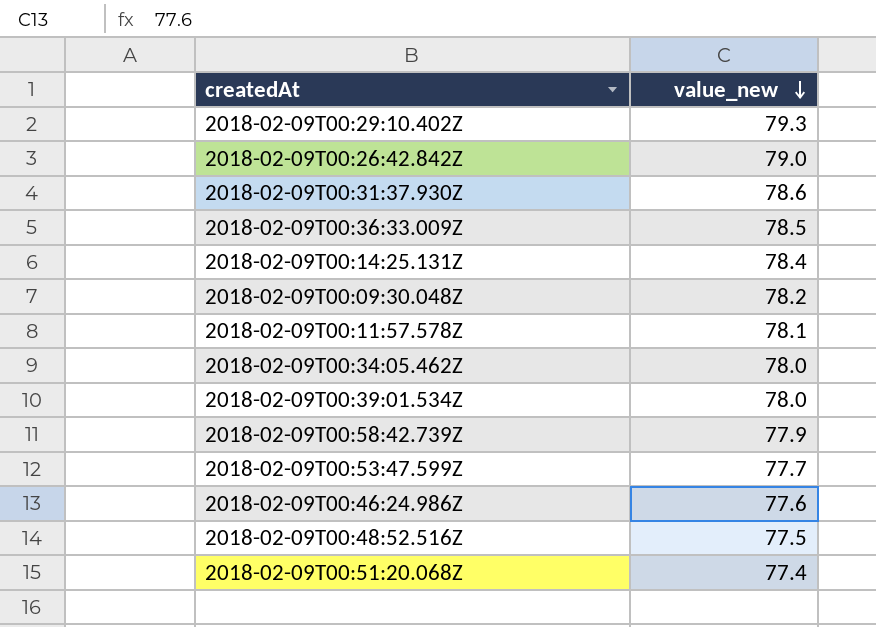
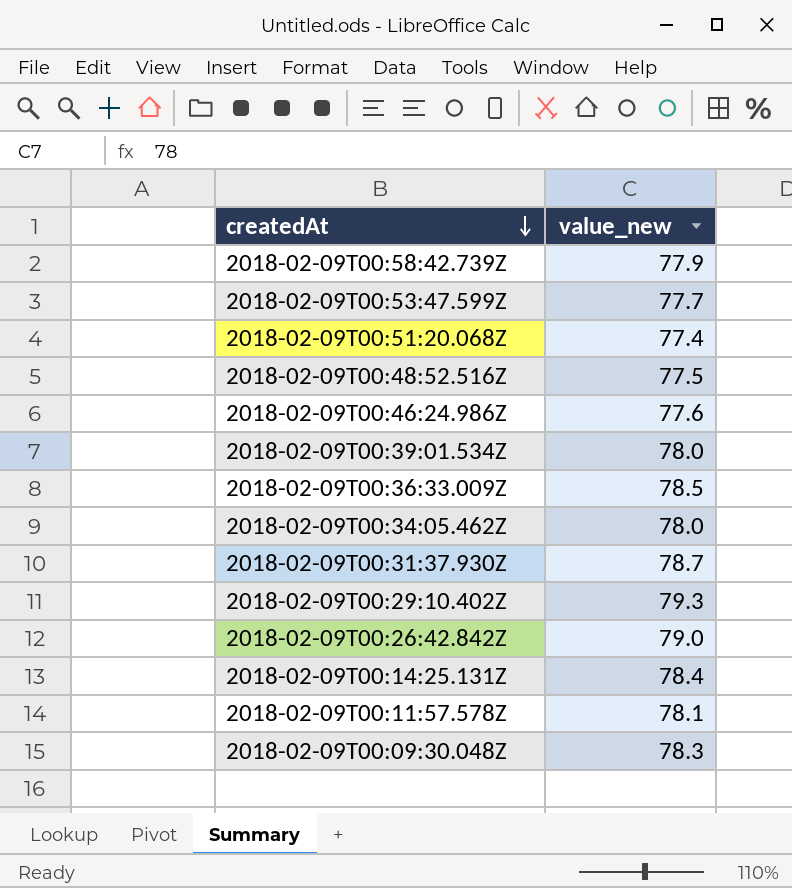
row order: value_new descending -> createdAt descending
2018-02-09T00:31:37.930Z | value_new: 78.6 -> 78.7
2018-02-09T00:09:30.048Z | value_new: 78.2 -> 78.3

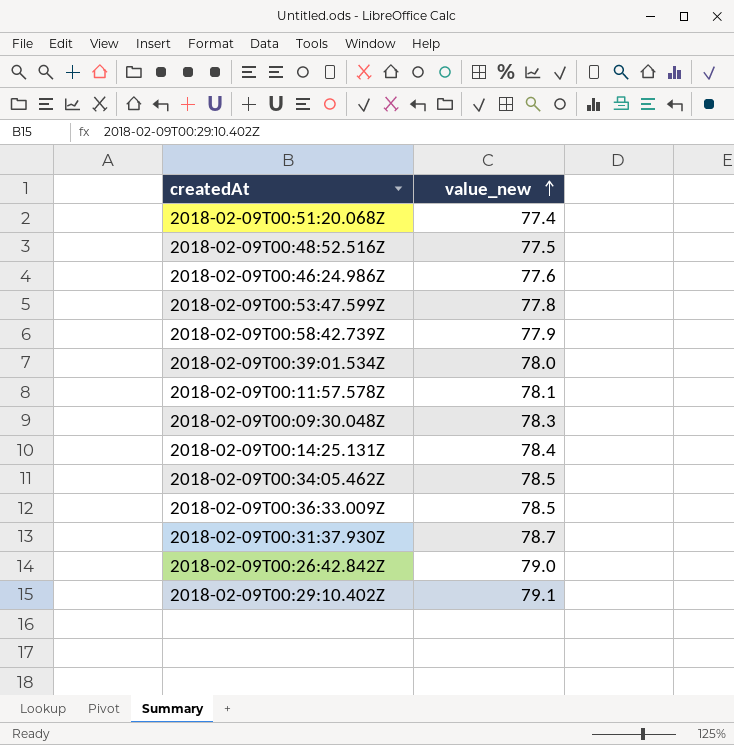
row order: createdAt descending -> value_new ascending
2018-02-09T00:53:47.599Z | value_new: 77.7 -> 77.8
2018-02-09T00:34:05.462Z | value_new: 78.0 -> 78.5
2018-02-09T00:29:10.402Z | value_new: 79.3 -> 79.1

